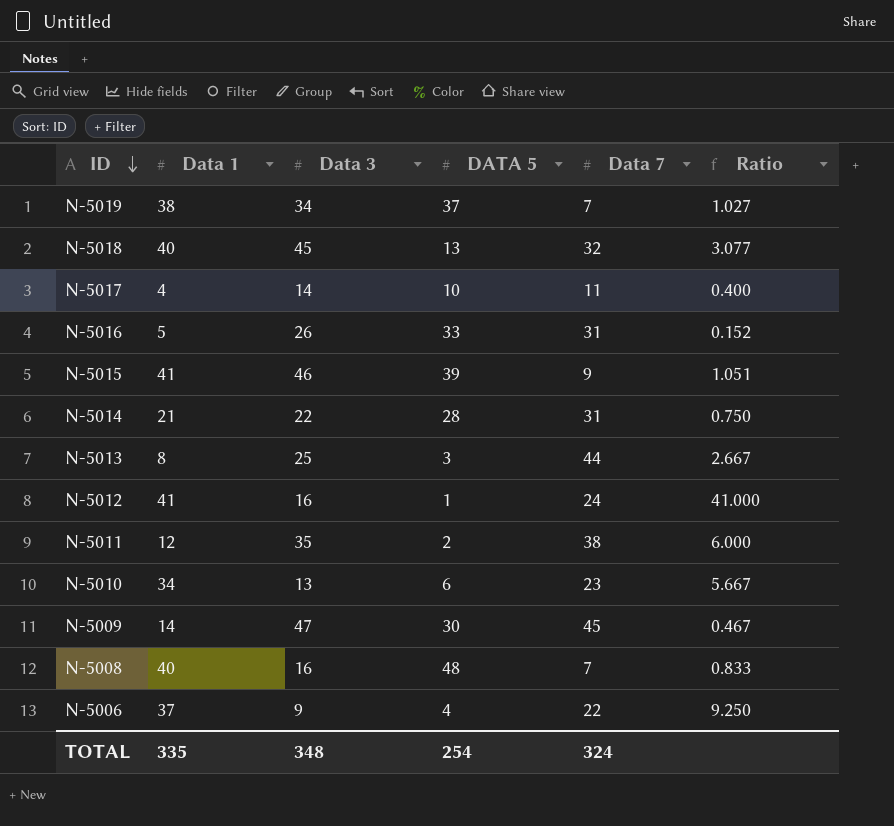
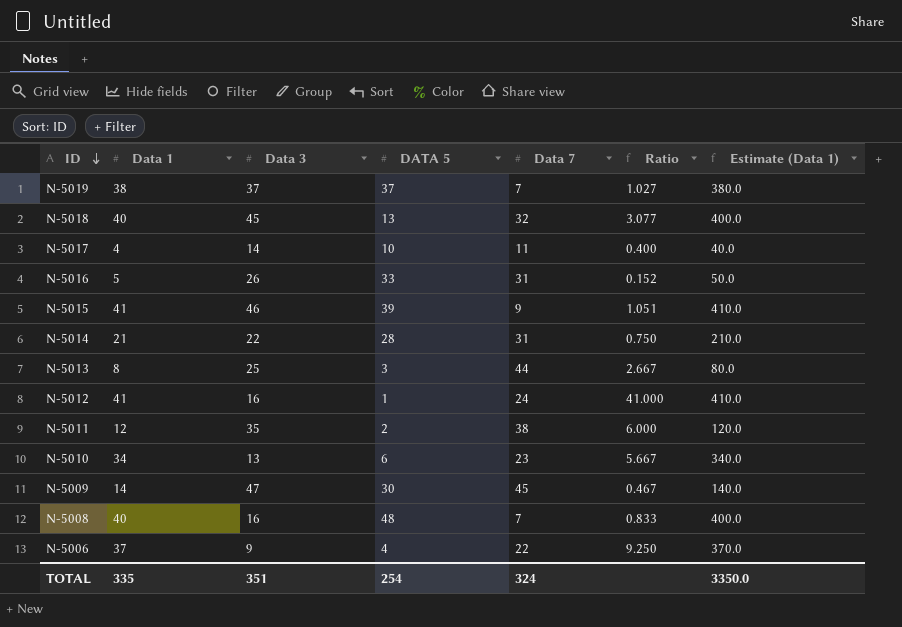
column Estimate (Data 1) | formula: none -> [Data 1] * 10
N-5019 | Data 3: 34 -> 37
TOTAL | Data 3: 348 -> 351

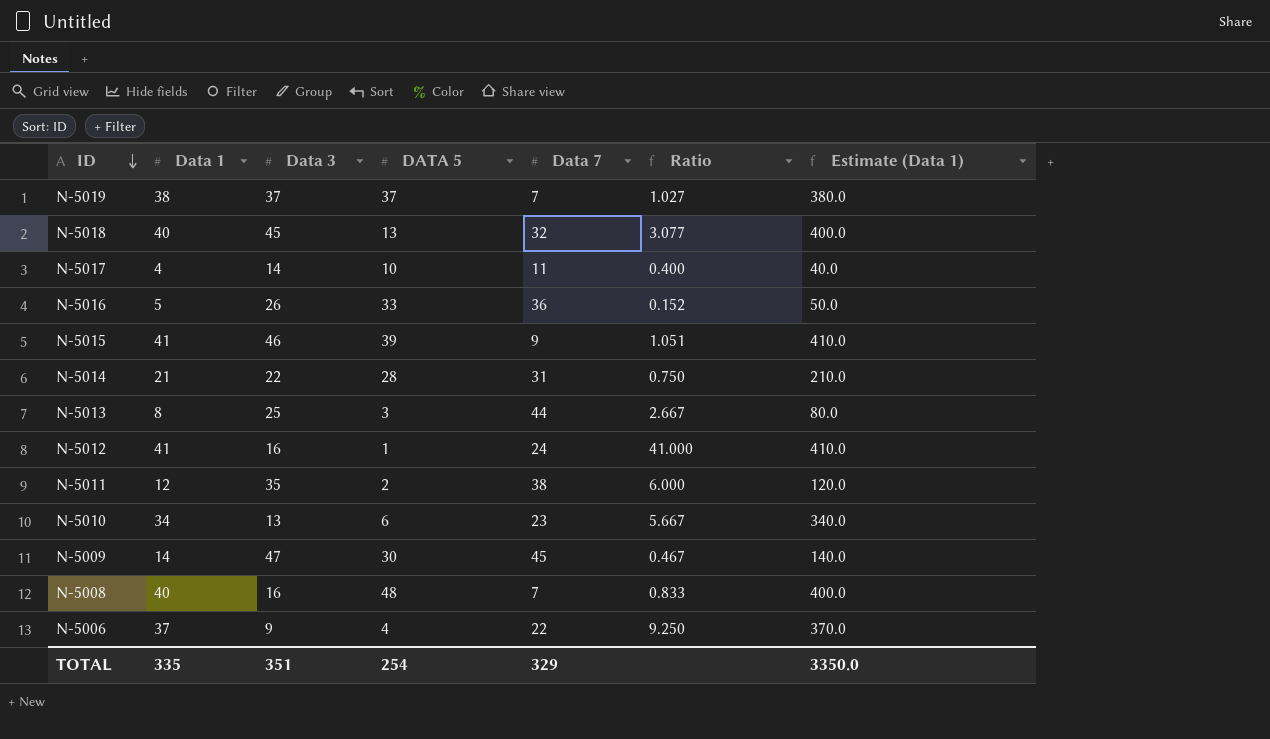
N-5016 | Data 7: 31 -> 36
TOTAL | Data 7: 324 -> 329

